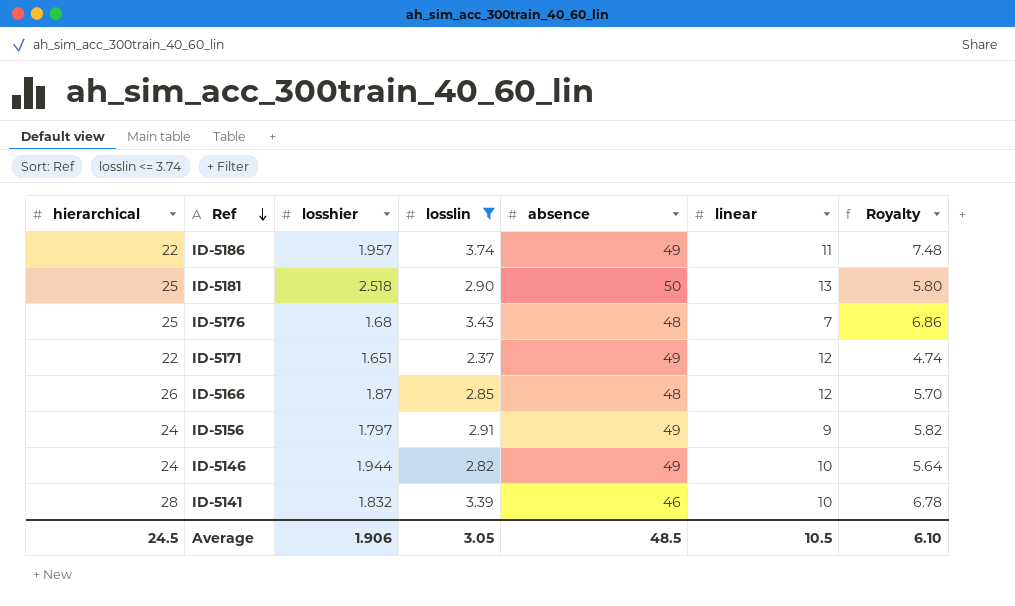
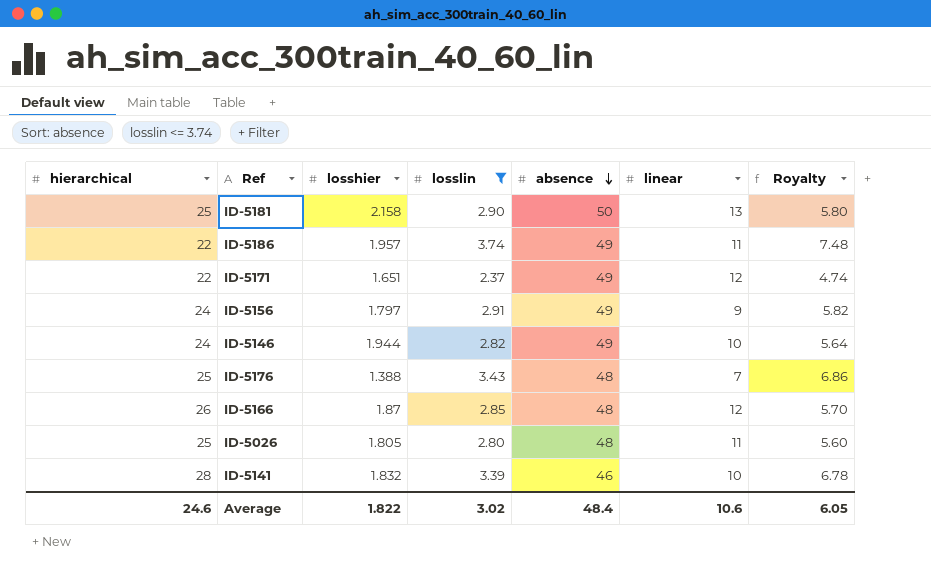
row order: Ref descending -> absence descending
ID-5181 | losshier: 2.518 -> 2.158
ID-5176 | losshier: 1.68 -> 1.388
row ID-5026: none -> 25 | 1.805 | 2.80 | 48 | 11 | 5.60
Average | hierarchical: 24.5 -> 24.6
Average | losshier: 1.906 -> 1.822
Average | losslin: 3.05 -> 3.02
Average | absence: 48.5 -> 48.4
Average | linear: 10.5 -> 10.6
Average | Royalty: 6.10 -> 6.05

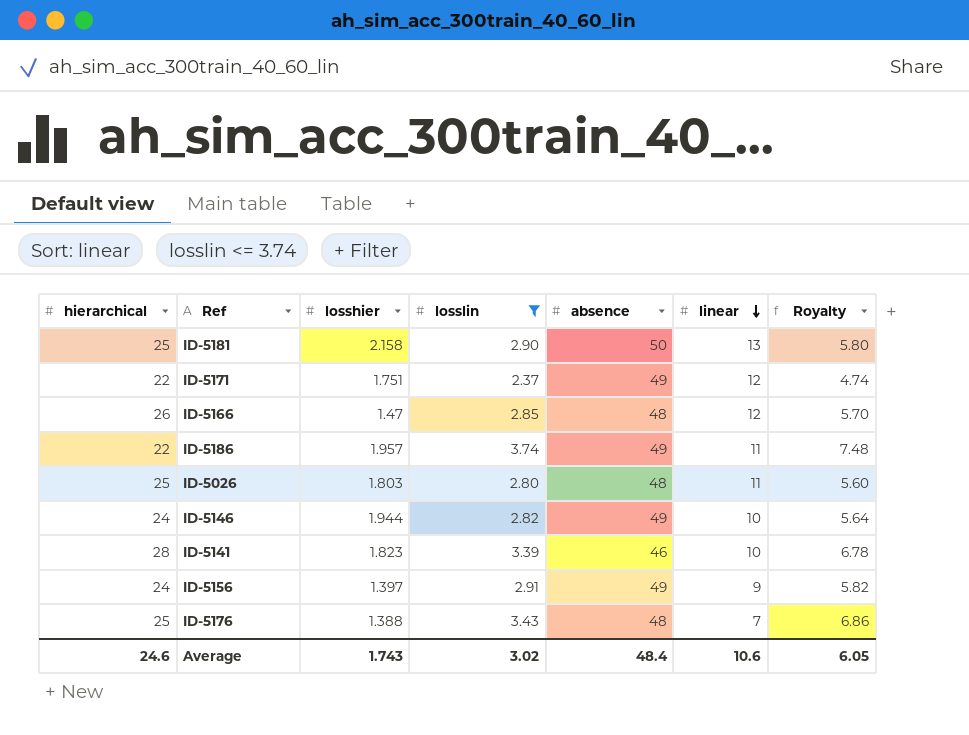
row order: absence descending -> linear descending
ID-5171 | losshier: 1.651 -> 1.751
ID-5166 | losshier: 1.87 -> 1.47
ID-5026 | losshier: 1.805 -> 1.803
ID-5141 | losshier: 1.832 -> 1.823
ID-5156 | losshier: 1.797 -> 1.397
Average | losshier: 1.822 -> 1.743

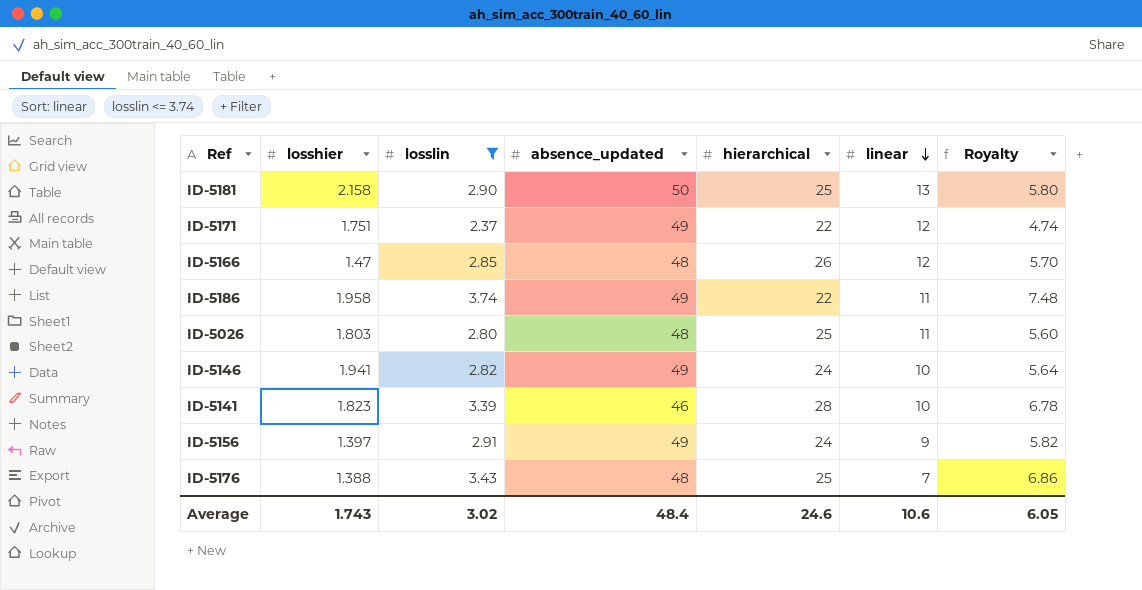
column name: absence -> absence_updated
column hierarchical | position: 1 -> 5
ID-5186 | losshier: 1.957 -> 1.958
ID-5146 | losshier: 1.944 -> 1.941

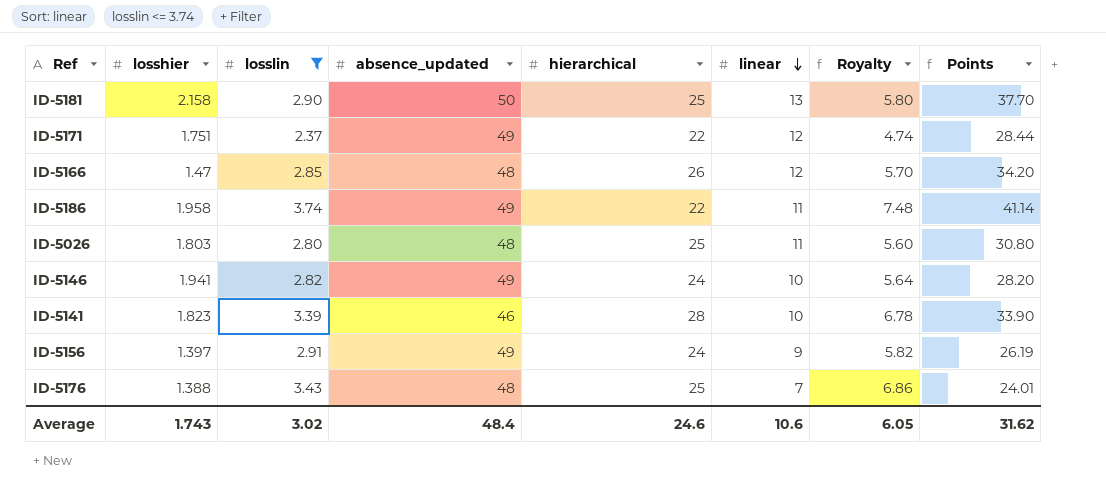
column Points | formula: none -> [losslin] * [linear]

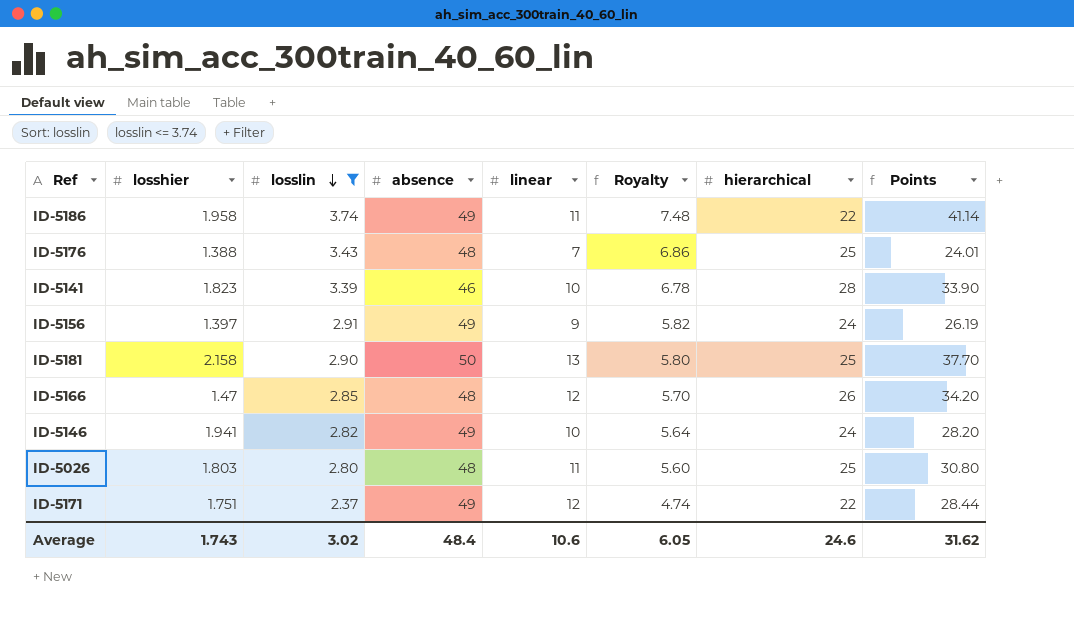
row order: linear descending -> losslin descending
column name: absence_updated -> absence
column hierarchical | position: 5 -> 7

